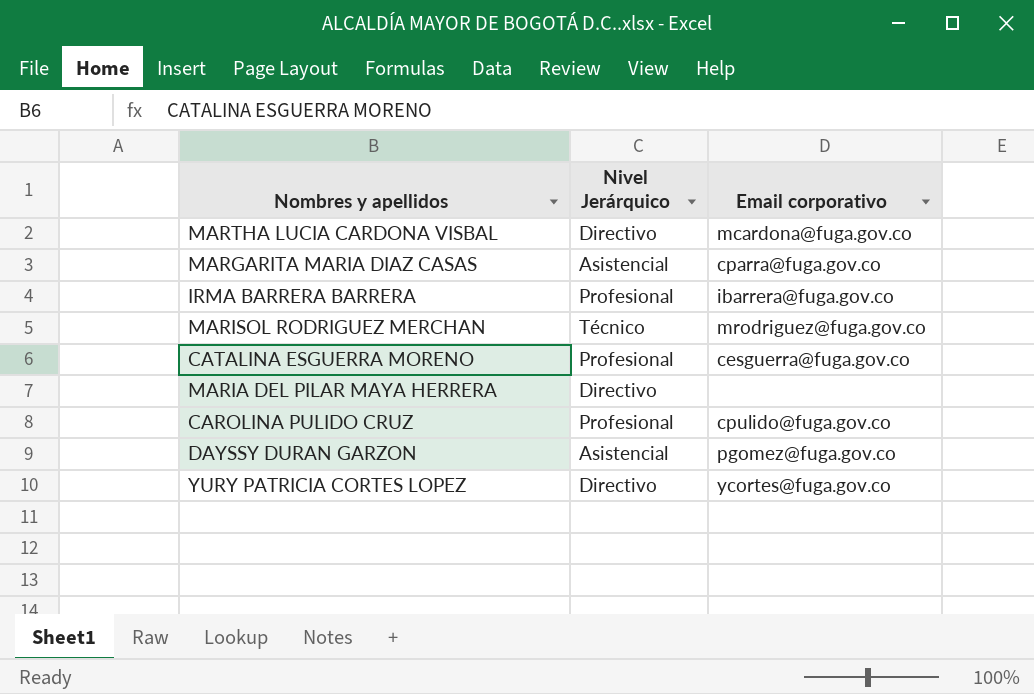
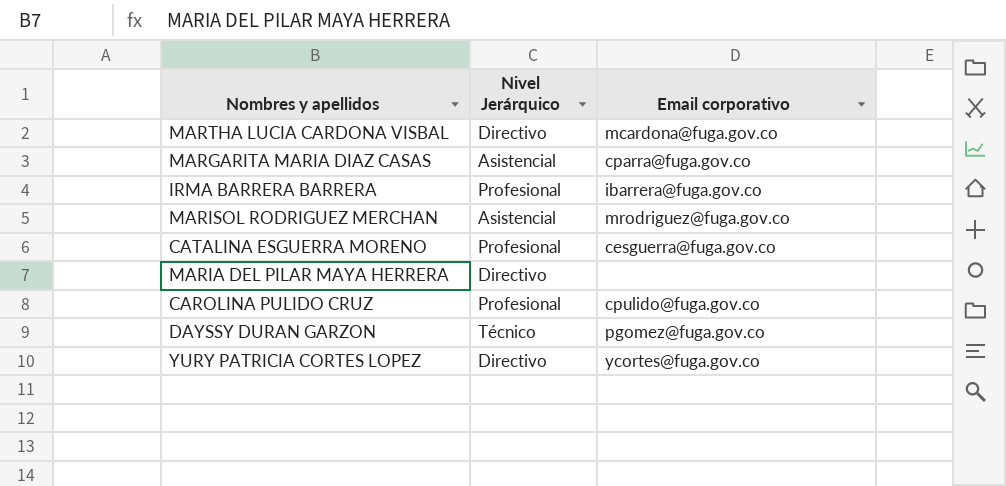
MARISOL RODRIGUEZ MERCHAN | Nivel Jerárquico: Técnico -> Asistencial
DAYSSY DURAN GARZON | Nivel Jerárquico: Asistencial -> Técnico

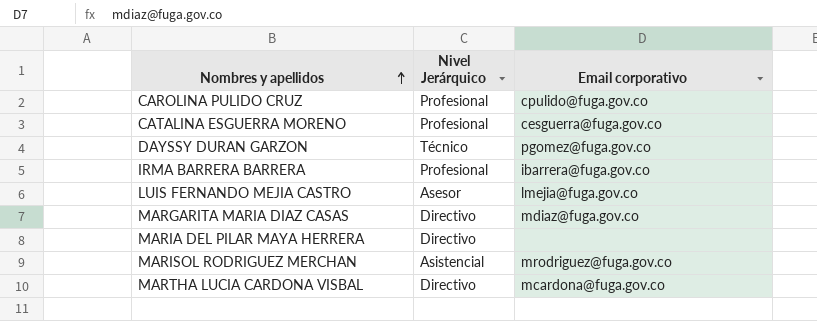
row order: none -> Nombres y apellidos ascending
row YURY PATRICIA CORTES LOPEZ: Directivo | ycortes@fuga.gov.co -> none
row LUIS FERNANDO MEJIA CASTRO: none -> Asesor | lmejia@fuga.gov.co
MARGARITA MARIA DIAZ CASAS | Nivel Jerárquico: Asistencial -> Directivo
MARGARITA MARIA DIAZ CASAS | Email corporativo: cparra@fuga.gov.co -> mdiaz@fuga.gov.co

